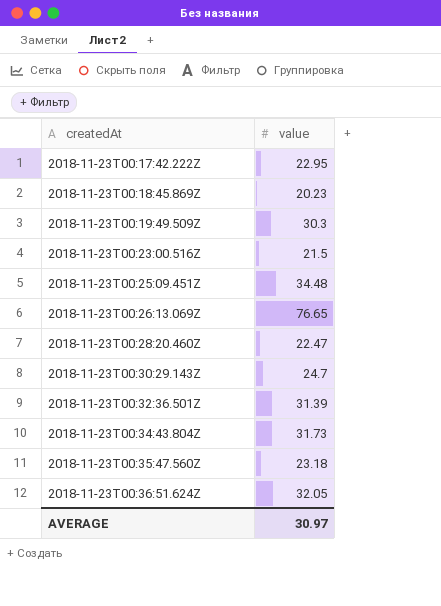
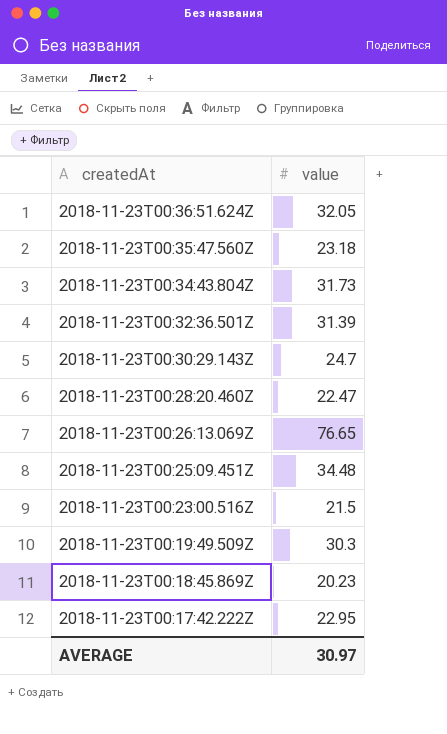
row order: createdAt ascending -> createdAt descending

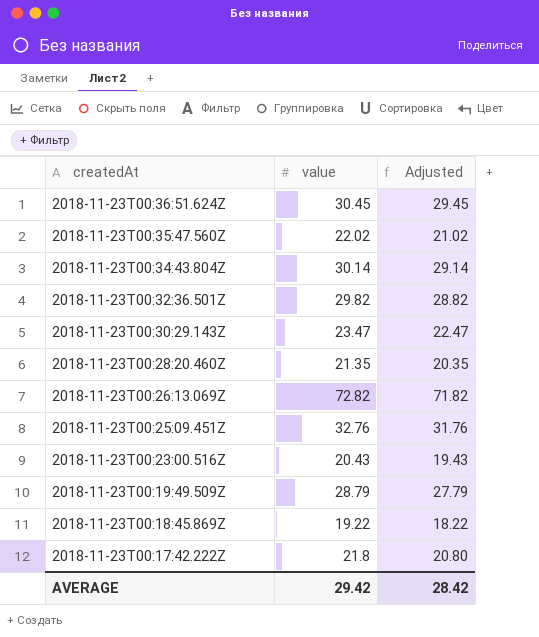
column Adjusted | formula: none -> [value] - 1
2018-11-23T00:36:51.624Z | value: 32.05 -> 30.45
2018-11-23T00:35:47.560Z | value: 23.18 -> 22.02
2018-11-23T00:34:43.804Z | value: 31.73 -> 30.14
2018-11-23T00:32:36.501Z | value: 31.39 -> 29.82
2018-11-23T00:30:29.143Z | value: 24.7 -> 23.47
2018-11-23T00:28:20.460Z | value: 22.47 -> 21.35
2018-11-23T00:26:13.069Z | value: 76.65 -> 72.82
2018-11-23T00:25:09.451Z | value: 34.48 -> 32.76
2018-11-23T00:23:00.516Z | value: 21.5 -> 20.43
2018-11-23T00:19:49.509Z | value: 30.3 -> 28.79
2018-11-23T00:18:45.869Z | value: 20.23 -> 19.22
2018-11-23T00:17:42.222Z | value: 22.95 -> 21.8
AVERAGE | value: 30.97 -> 29.42

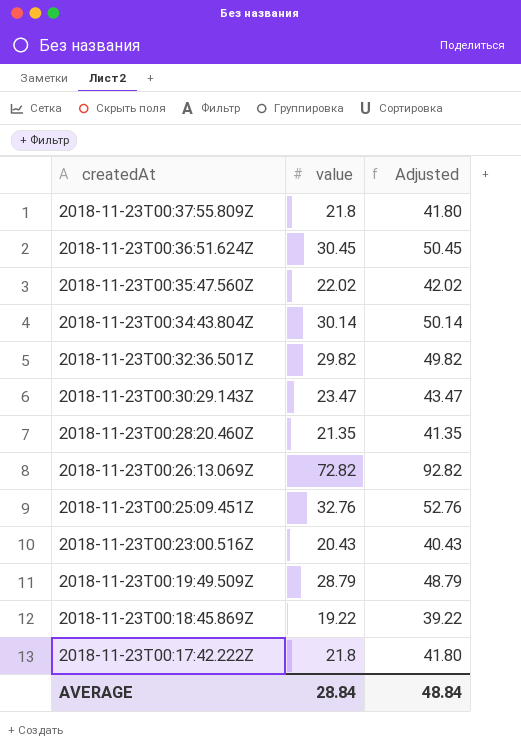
column Adjusted | formula: [value] - 1 -> [value] + 20
row 2018-11-23T00:37:55.809Z: none -> 21.8 | 41.80
AVERAGE | value: 29.42 -> 28.84
AVERAGE | Adjusted: 28.42 -> 48.84

